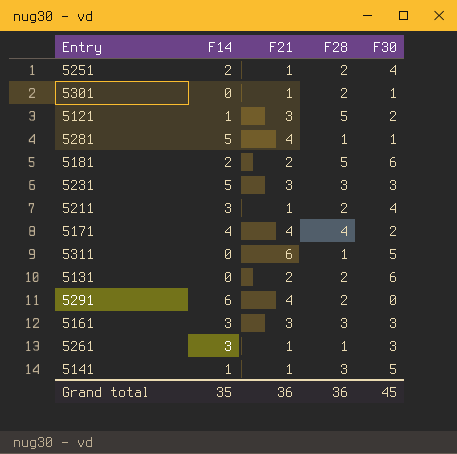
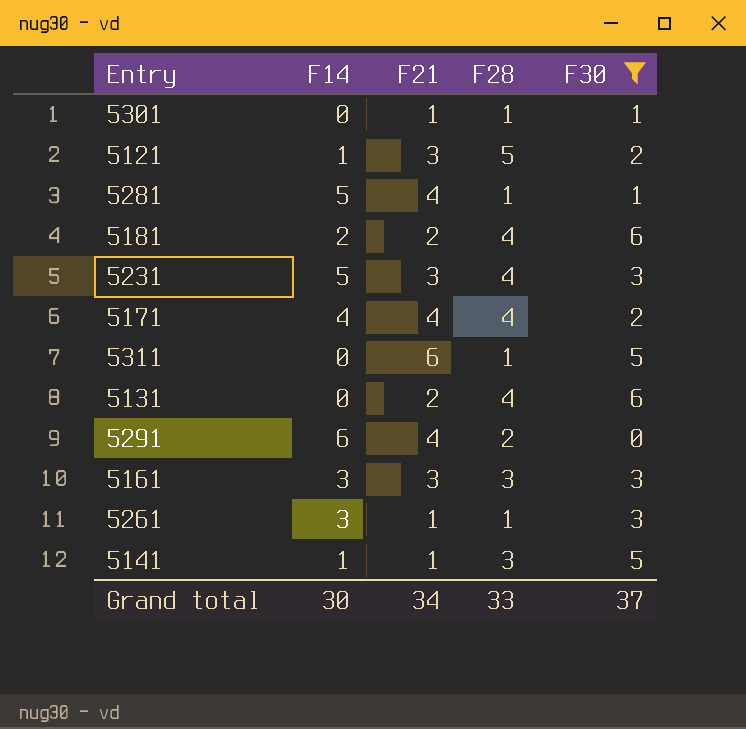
filter: none -> F30 != 4
5301 | F28: 2 -> 1
5181 | F28: 5 -> 4
5231 | F28: 3 -> 4
5131 | F28: 2 -> 4
Grand total | F14: 35 -> 30
Grand total | F21: 36 -> 34
Grand total | F28: 36 -> 33
Grand total | F30: 45 -> 37

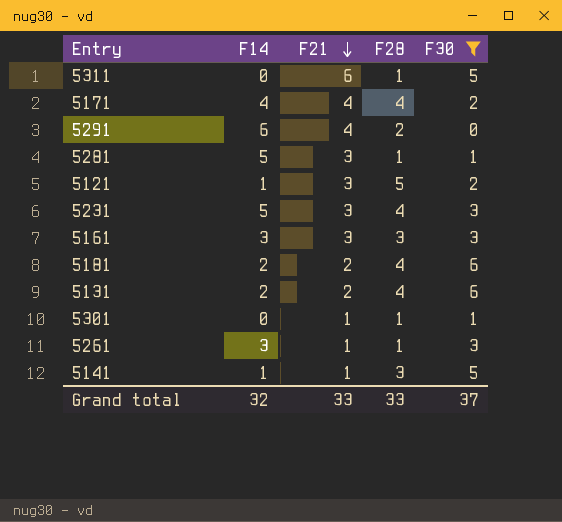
row order: none -> F21 descending
5281 | F21: 4 -> 3
5131 | F14: 0 -> 2
Grand total | F14: 30 -> 32
Grand total | F21: 34 -> 33

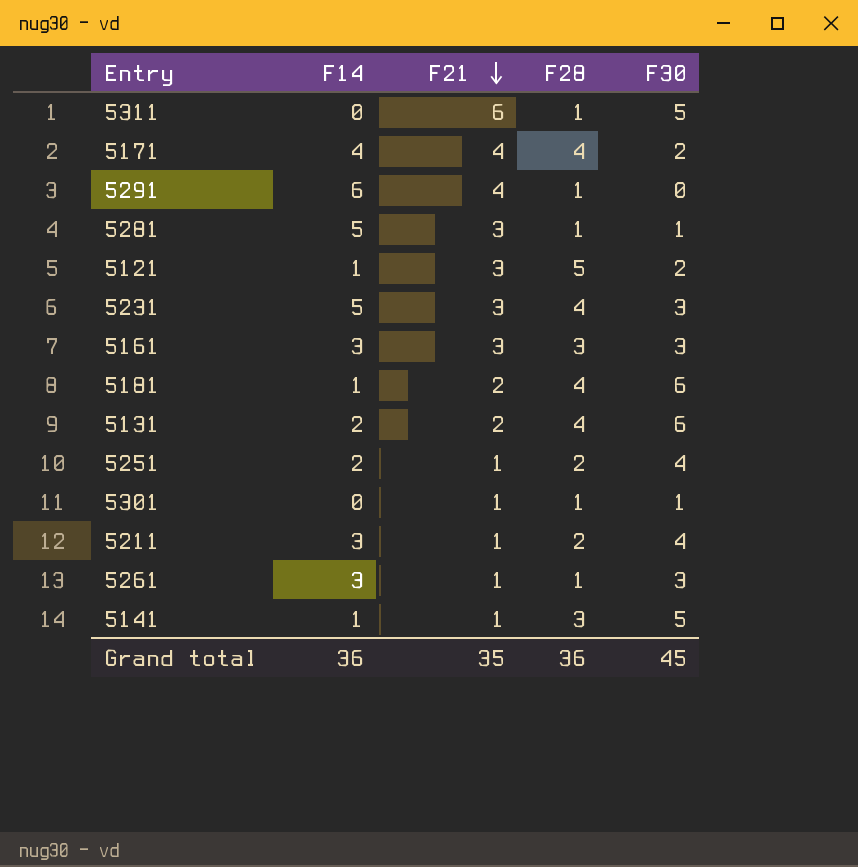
filter: F30 != 4 -> none
5291 | F28: 2 -> 1
5181 | F14: 2 -> 1
Grand total | F14: 32 -> 36
Grand total | F21: 33 -> 35
Grand total | F28: 33 -> 36
Grand total | F30: 37 -> 45

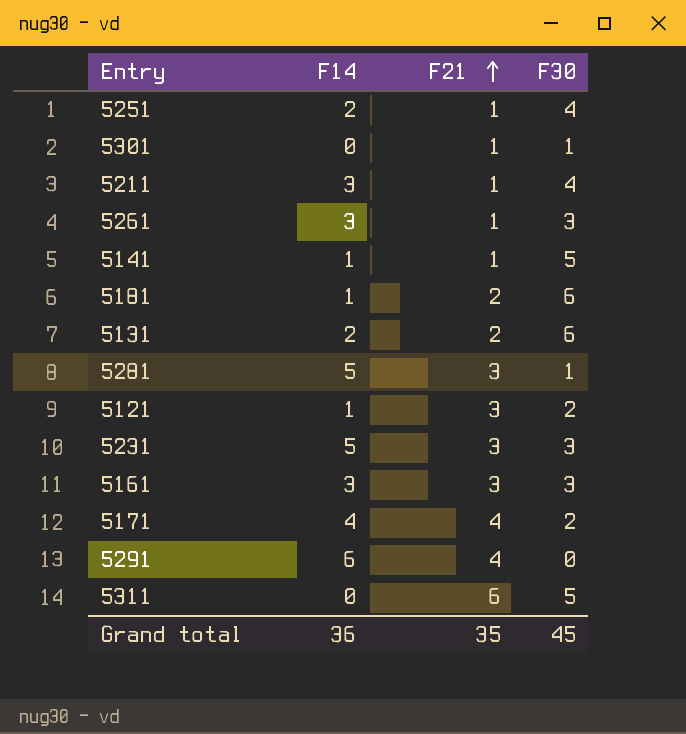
row order: F21 descending -> F21 ascending
column F28 | position: 4 -> none

